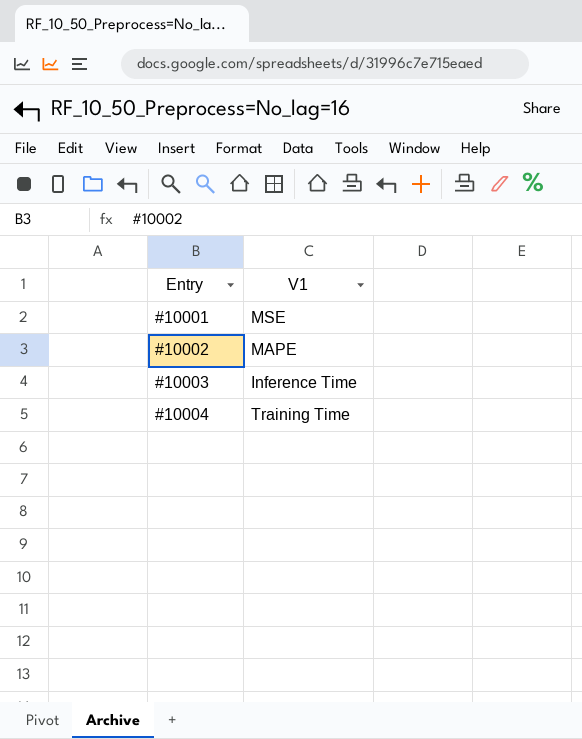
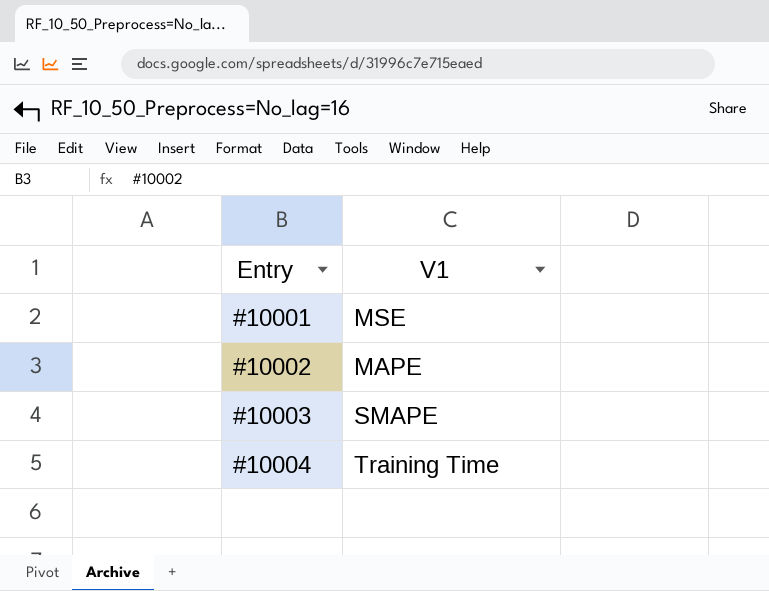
#10003 | V1: Inference Time -> SMAPE

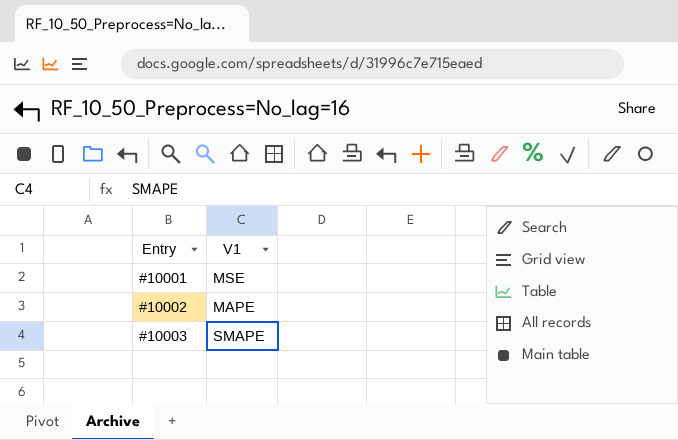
row #10004: Training Time -> none

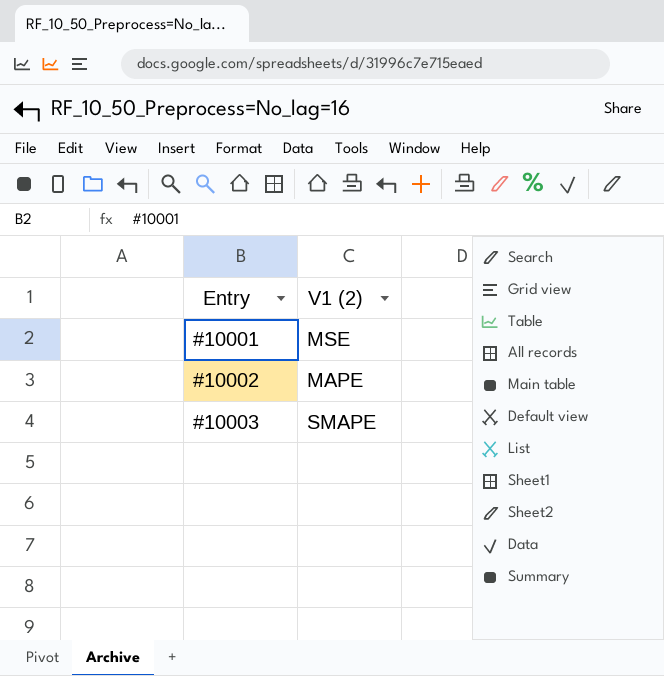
column name: V1 -> V1 (2)

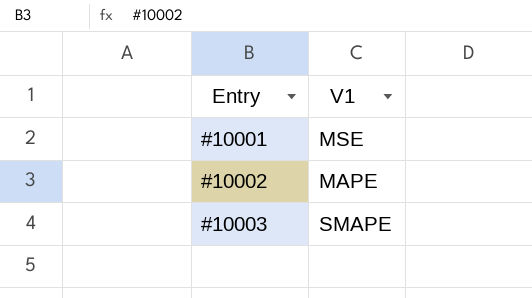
column name: V1 (2) -> V1

